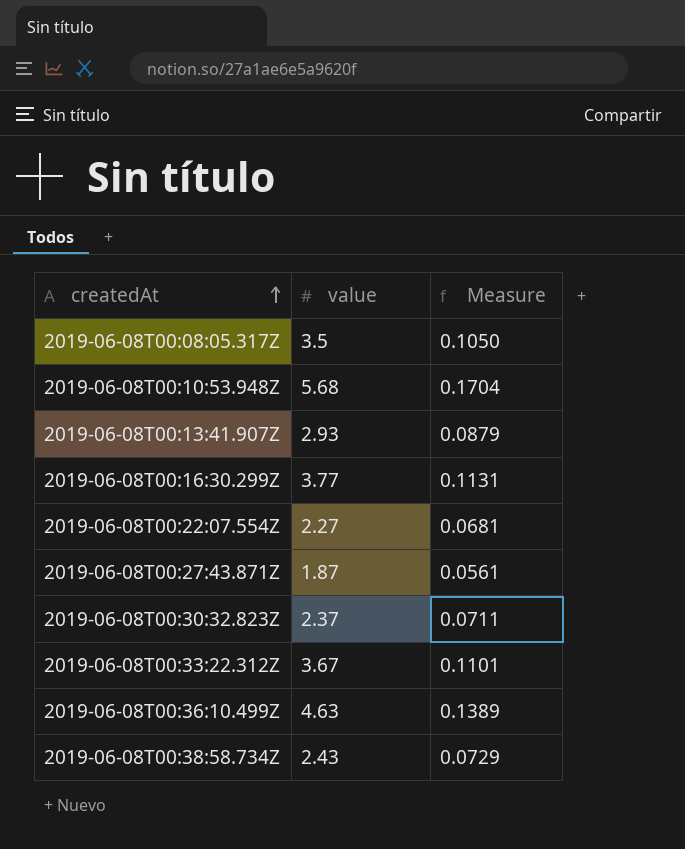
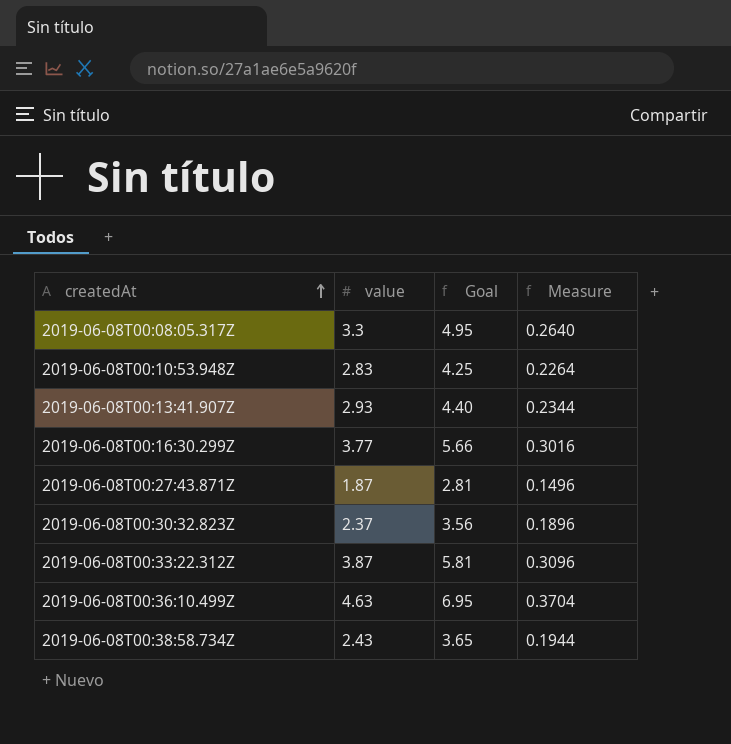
column Goal | formula: none -> [value] * 1.5
column Measure | formula: [value] * 0.03 -> [value] * 0.08
row 2019-06-08T00:22:07.554Z: 2.27 | 0.0681 -> none
2019-06-08T00:08:05.317Z | value: 3.5 -> 3.3
2019-06-08T00:10:53.948Z | value: 5.68 -> 2.83
2019-06-08T00:33:22.312Z | value: 3.67 -> 3.87

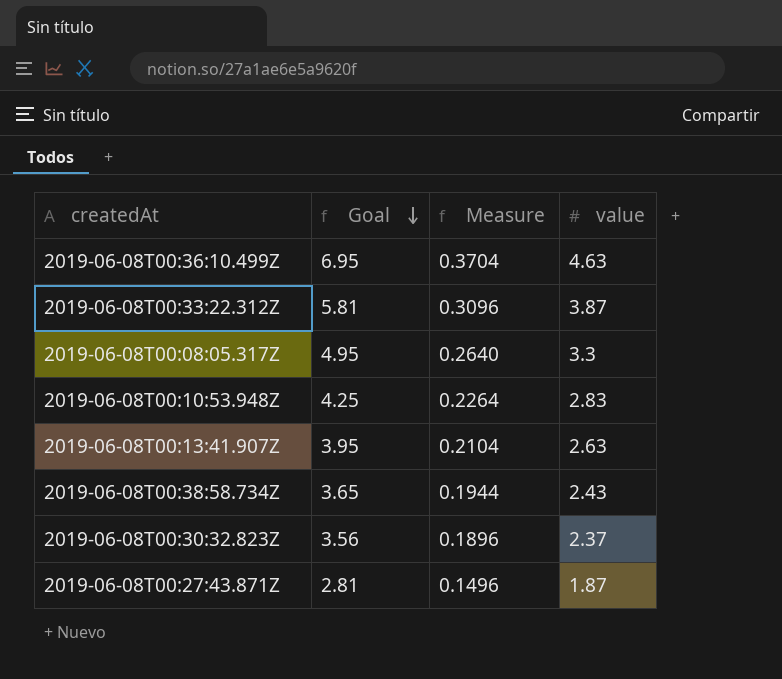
row order: createdAt ascending -> Goal descending
column value | position: 2 -> 4
row 2019-06-08T00:16:30.299Z: 3.77 | 5.66 | 0.3016 -> none
2019-06-08T00:13:41.907Z | Goal: 4.40 -> 3.95
2019-06-08T00:13:41.907Z | Measure: 0.2344 -> 0.2104
2019-06-08T00:13:41.907Z | value: 2.93 -> 2.63

